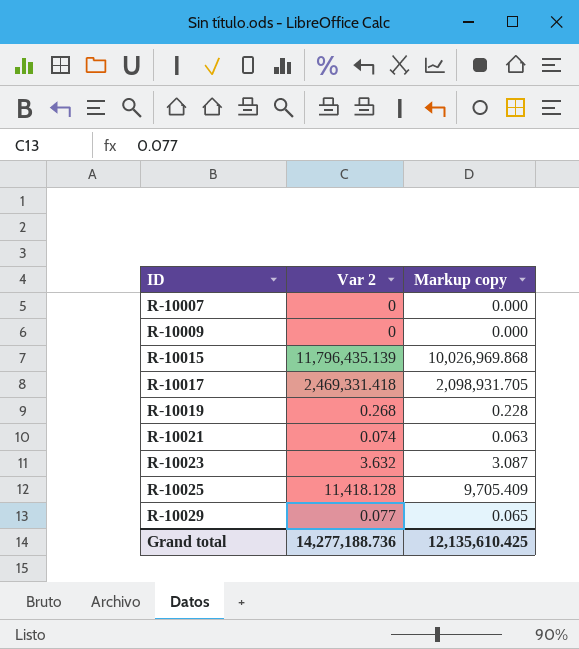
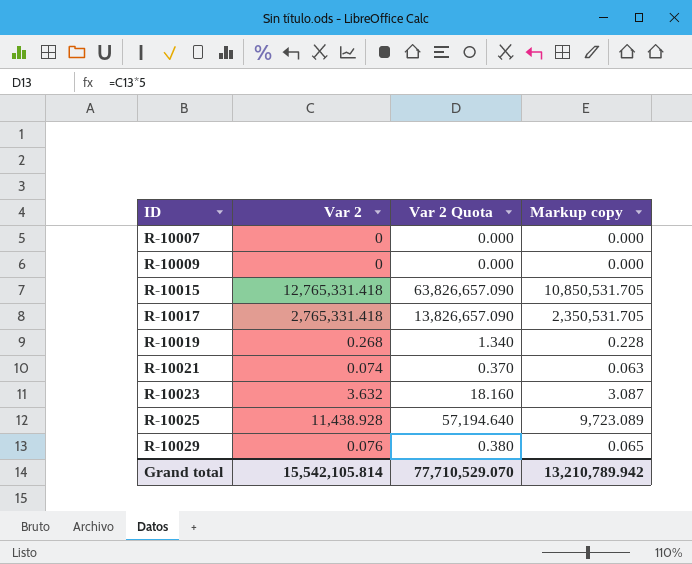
column Var 2 Quota | formula: none -> [Var 2] * 5
R-10015 | Var 2: 11,796,435.139 -> 12,765,331.418
R-10015 | Markup copy: 10,026,969.868 -> 10,850,531.705
R-10017 | Var 2: 2,469,331.418 -> 2,765,331.418
R-10017 | Markup copy: 2,098,931.705 -> 2,350,531.705
R-10025 | Var 2: 11,418.128 -> 11,438.928
R-10025 | Markup copy: 9,705.409 -> 9,723.089
R-10029 | Var 2: 0.077 -> 0.076
Grand total | Var 2: 14,277,188.736 -> 15,542,105.814
Grand total | Markup copy: 12,135,610.425 -> 13,210,789.942

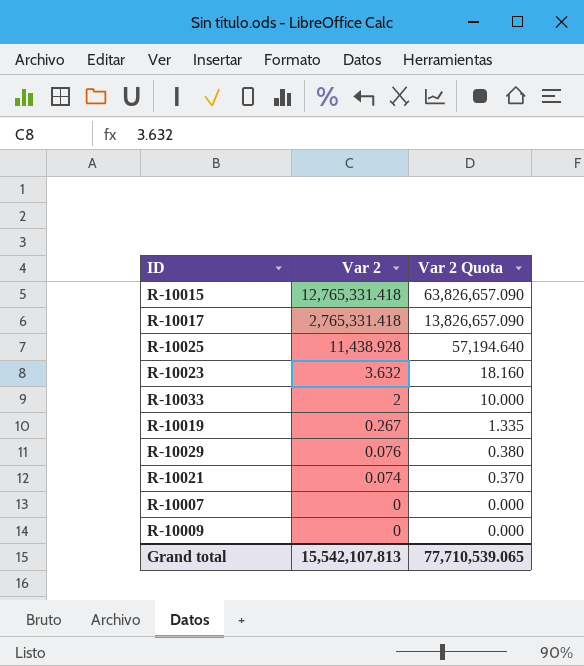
row order: ID ascending -> Var 2 descending
column Markup copy | formula: [Var 2] * 0.85 -> none
row R-10033: none -> 2 | 10.000
R-10019 | Var 2: 0.268 -> 0.267
R-10019 | Var 2 Quota: 1.340 -> 1.335
Grand total | Var 2: 15,542,105.814 -> 15,542,107.813
Grand total | Var 2 Quota: 77,710,529.070 -> 77,710,539.065

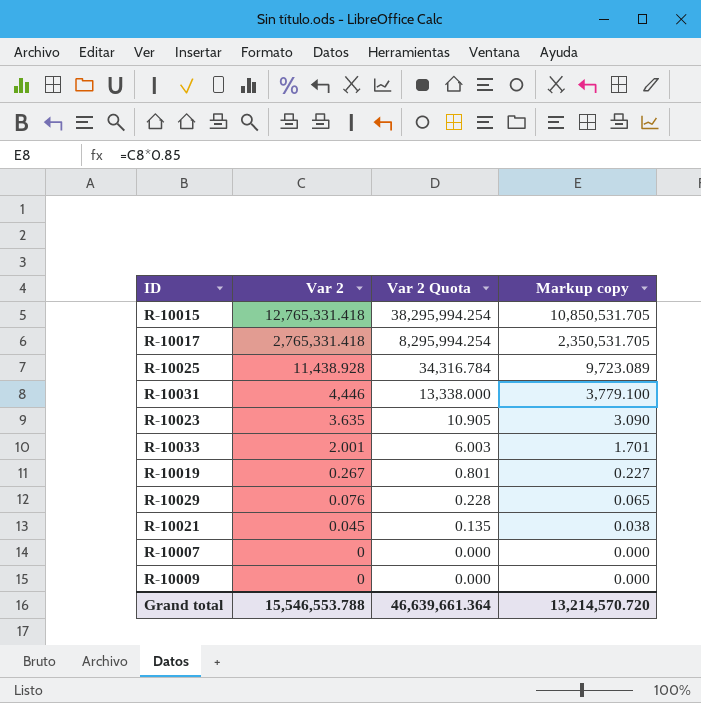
column Var 2 Quota | formula: [Var 2] * 5 -> [Var 2] * 3
column Markup copy | formula: none -> [Var 2] * 0.85
row R-10031: none -> 4,446 | 13,338.000 | 3,779.100
R-10023 | Var 2: 3.632 -> 3.635
R-10033 | Var 2: 2 -> 2.001
R-10021 | Var 2: 0.074 -> 0.045
Grand total | Var 2: 15,542,107.813 -> 15,546,553.788
Grand total | Var 2 Quota: 77,710,539.065 -> 46,639,661.364

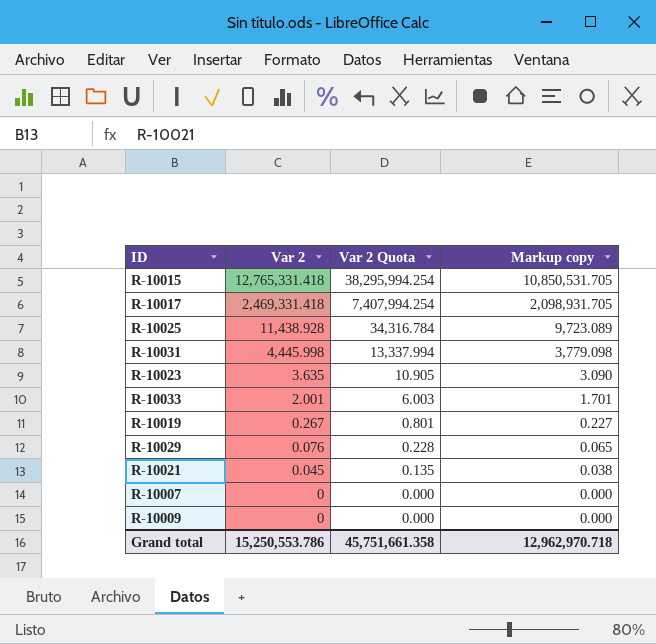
R-10017 | Var 2: 2,765,331.418 -> 2,469,331.418
R-10017 | Var 2 Quota: 8,295,994.254 -> 7,407,994.254
R-10017 | Markup copy: 2,350,531.705 -> 2,098,931.705
R-10031 | Var 2: 4,446 -> 4,445.998
R-10031 | Var 2 Quota: 13,338.000 -> 13,337.994
R-10031 | Markup copy: 3,779.100 -> 3,779.098
Grand total | Var 2: 15,546,553.788 -> 15,250,553.786
Grand total | Var 2 Quota: 46,639,661.364 -> 45,751,661.358
Grand total | Markup copy: 13,214,570.720 -> 12,962,970.718

